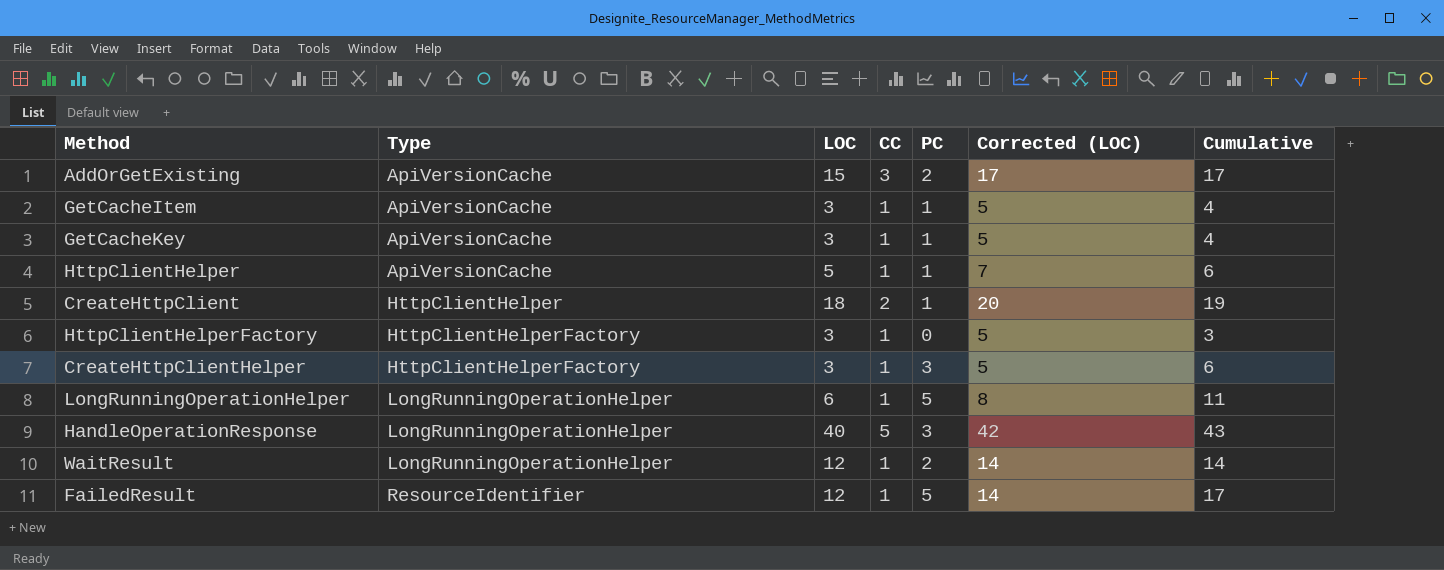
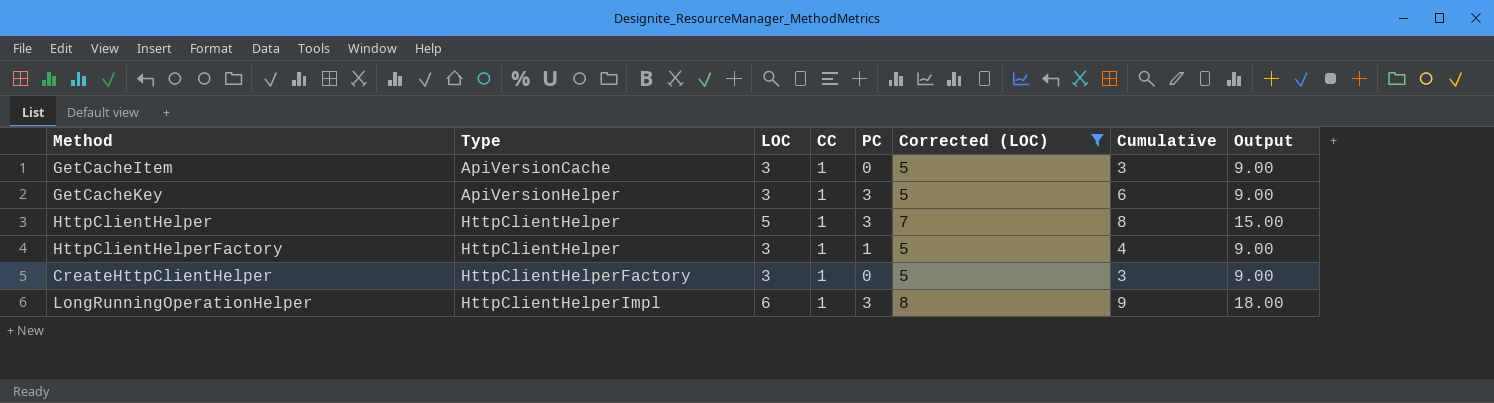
filter: none -> Corrected (LOC) <= 8
column Output | formula: none -> [LOC] * 3
GetCacheItem | PC: 1 -> 0
GetCacheItem | Cumulative: 4 -> 3
GetCacheKey | Type: ApiVersionCache -> ApiVersionHelper
GetCacheKey | PC: 1 -> 3
GetCacheKey | Cumulative: 4 -> 6
HttpClientHelper | Type: ApiVersionCache -> HttpClientHelper
HttpClientHelper | PC: 1 -> 3
HttpClientHelper | Cumulative: 6 -> 8
HttpClientHelperFactory | Type: HttpClientHelperFactory -> HttpClientHelper
HttpClientHelperFactory | PC: 0 -> 1
HttpClientHelperFactory | Cumulative: 3 -> 4
CreateHttpClientHelper | PC: 3 -> 0
CreateHttpClientHelper | Cumulative: 6 -> 3
LongRunningOperationHelper | Type: LongRunningOperationHelper -> HttpClientHelperImpl
LongRunningOperationHelper | PC: 5 -> 3
LongRunningOperationHelper | Cumulative: 11 -> 9

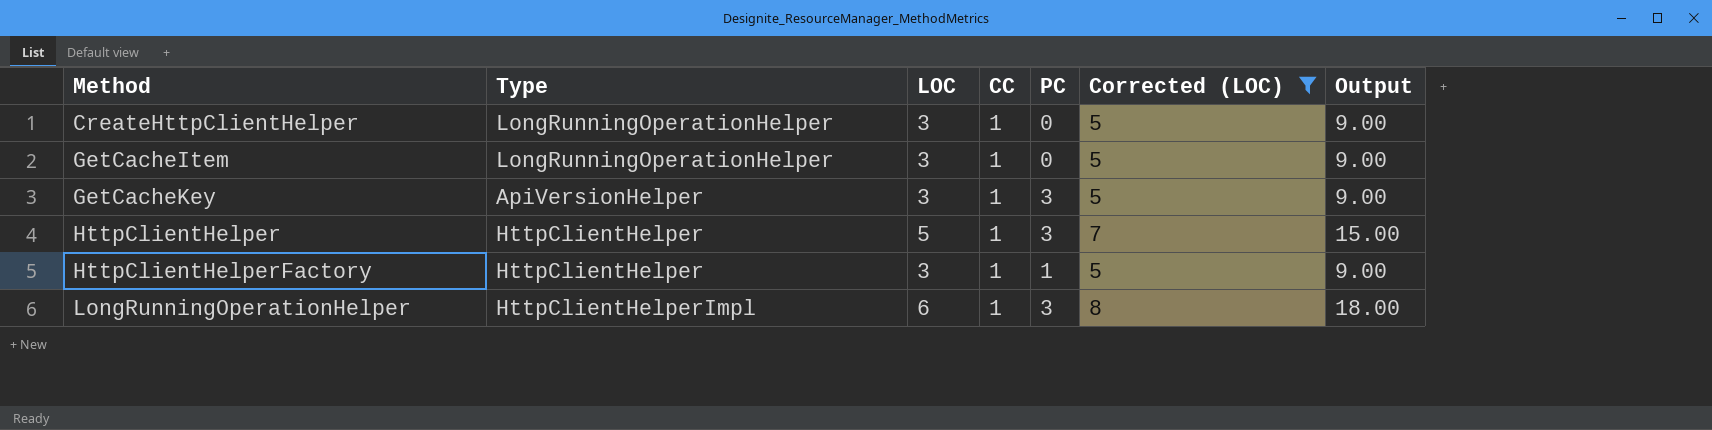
row order: Type ascending -> Method ascending
column Cumulative | formula: [LOC] + [PC] -> none
CreateHttpClientHelper | Type: HttpClientHelperFactory -> LongRunningOperationHelper
GetCacheItem | Type: ApiVersionCache -> LongRunningOperationHelper

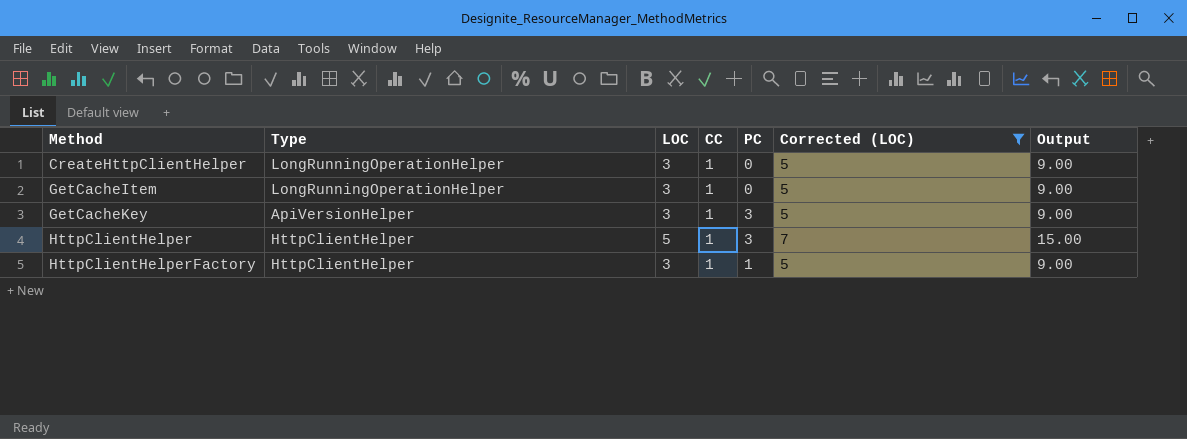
row LongRunningOperationHelper: HttpClientHelperImpl | 6 | 1 | 3 | 8 | 18.00 -> none

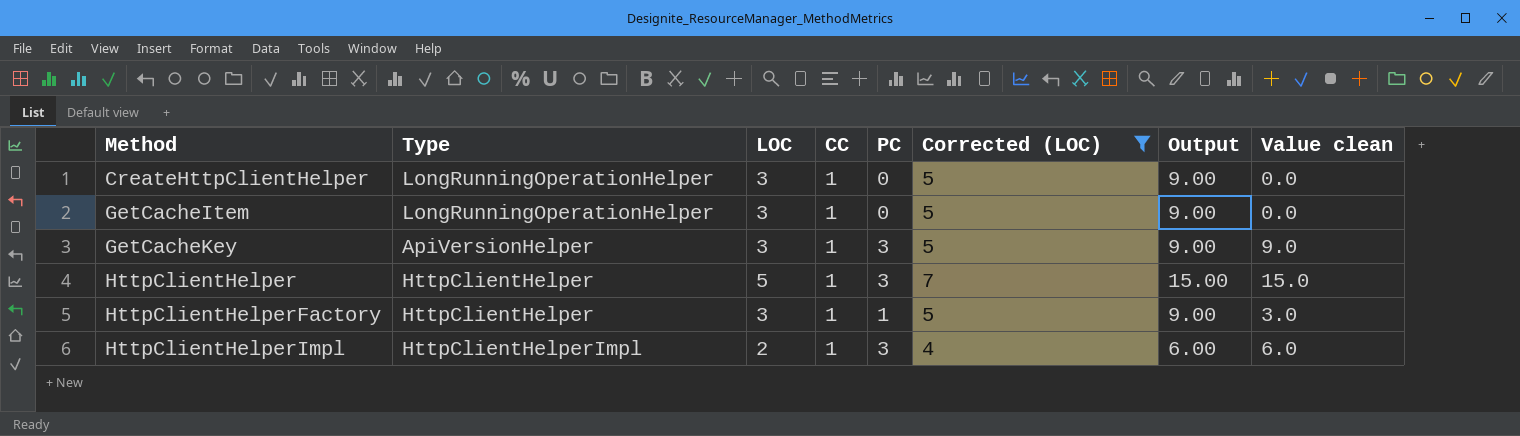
column Value clean | formula: none -> [LOC] * [PC]
row HttpClientHelperImpl: none -> HttpClientHelperImpl | 2 | 1 | 3 | 4 | 6.00 | 6.0

